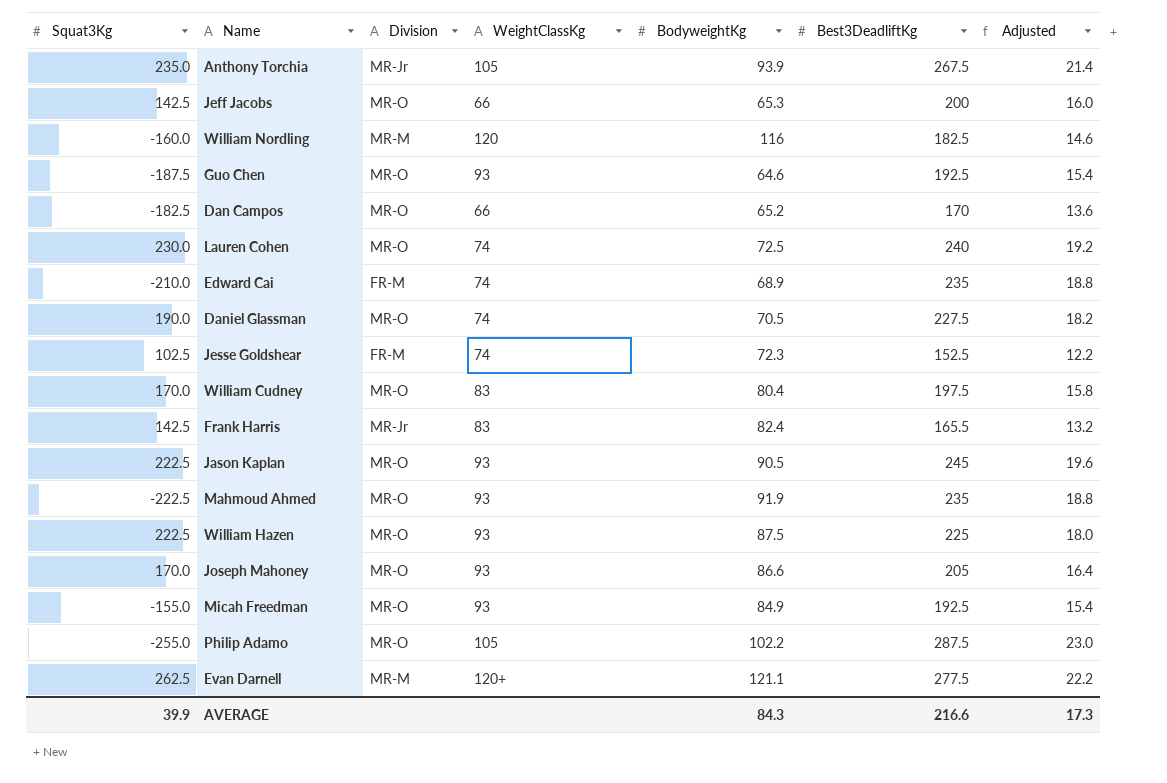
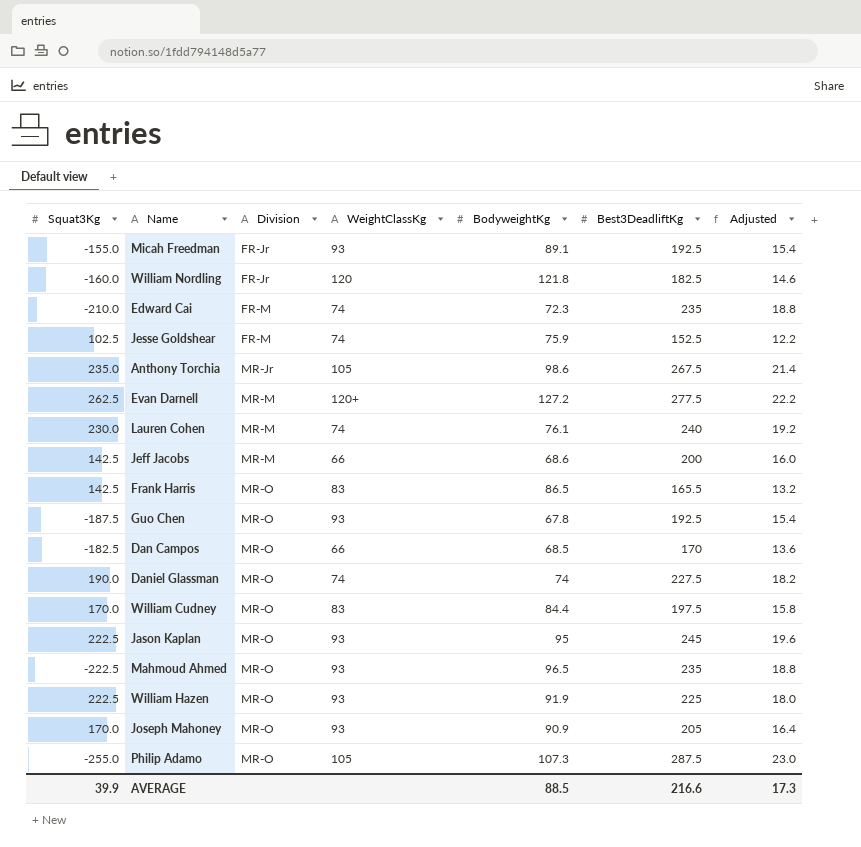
row order: none -> Division ascending
Micah Freedman | Division: MR-O -> FR-Jr
Micah Freedman | BodyweightKg: 84.9 -> 89.1
William Nordling | Division: MR-M -> FR-Jr
William Nordling | BodyweightKg: 116 -> 121.8
Edward Cai | BodyweightKg: 68.9 -> 72.3
Jesse Goldshear | BodyweightKg: 72.3 -> 75.9
Anthony Torchia | BodyweightKg: 93.9 -> 98.6
Evan Darnell | BodyweightKg: 121.1 -> 127.2
Lauren Cohen | Division: MR-O -> MR-M
Lauren Cohen | BodyweightKg: 72.5 -> 76.1
Jeff Jacobs | Division: MR-O -> MR-M
Jeff Jacobs | BodyweightKg: 65.3 -> 68.6
Frank Harris | Division: MR-Jr -> MR-O
Frank Harris | BodyweightKg: 82.4 -> 86.5
Guo Chen | BodyweightKg: 64.6 -> 67.8
Dan Campos | BodyweightKg: 65.2 -> 68.5
Daniel Glassman | BodyweightKg: 70.5 -> 74
William Cudney | BodyweightKg: 80.4 -> 84.4
Jason Kaplan | BodyweightKg: 90.5 -> 95
Mahmoud Ahmed | BodyweightKg: 91.9 -> 96.5
William Hazen | BodyweightKg: 87.5 -> 91.9
Joseph Mahoney | BodyweightKg: 86.6 -> 90.9
Philip Adamo | BodyweightKg: 102.2 -> 107.3
AVERAGE | BodyweightKg: 84.3 -> 88.5

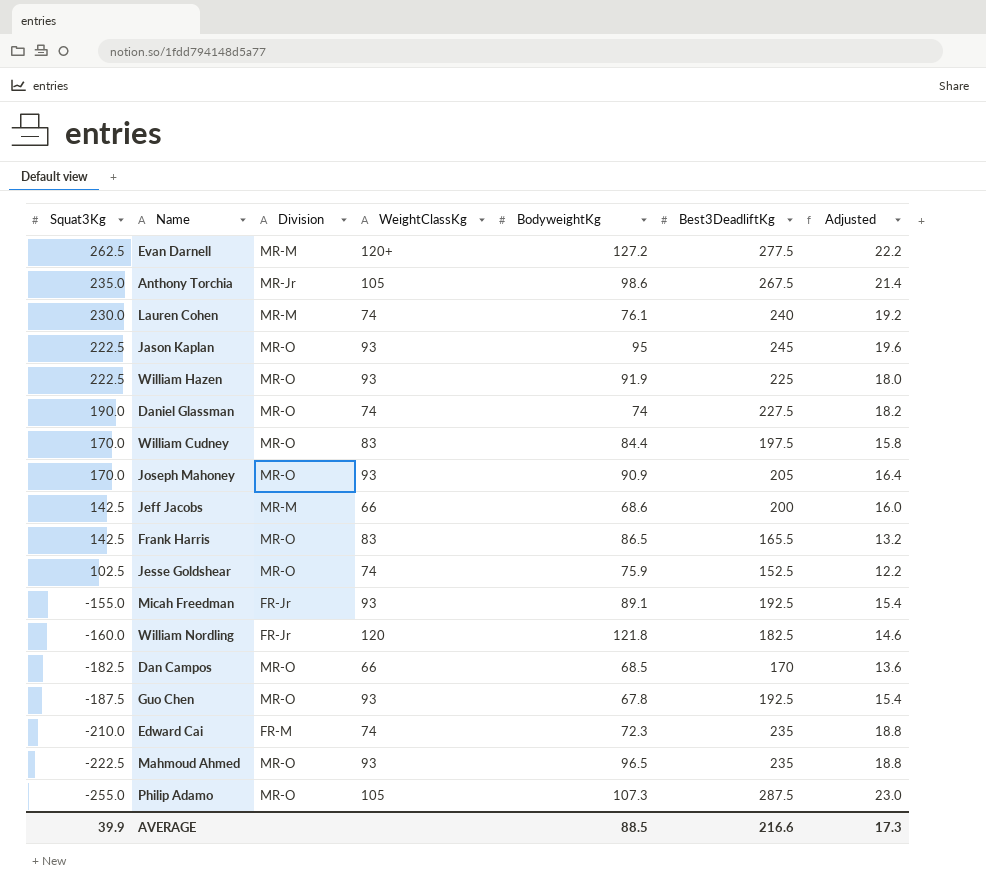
row order: Division ascending -> Squat3Kg descending
Jesse Goldshear | Division: FR-M -> MR-O

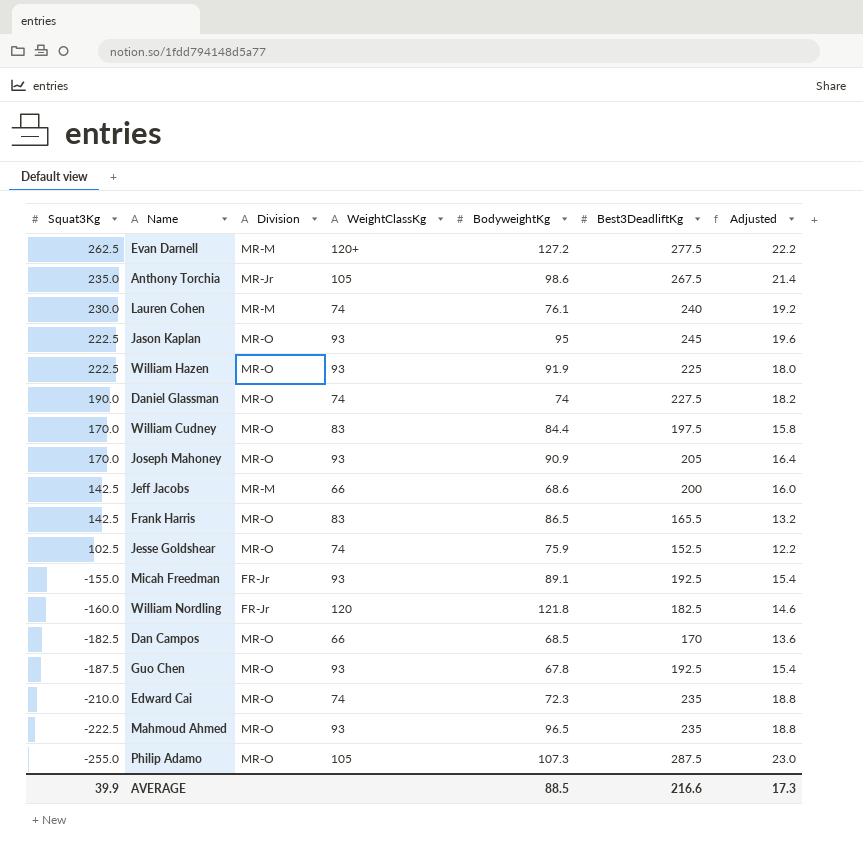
Edward Cai | Division: FR-M -> MR-O

